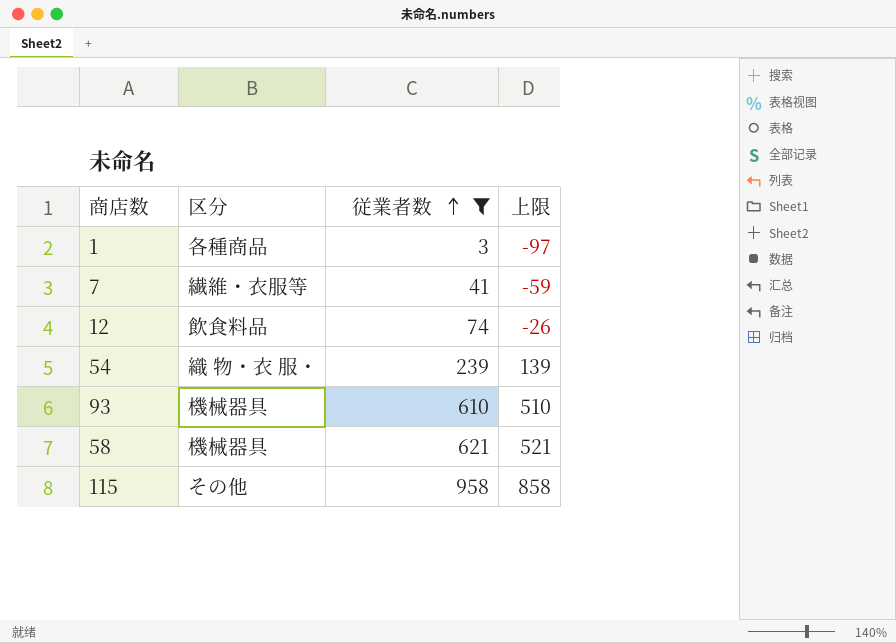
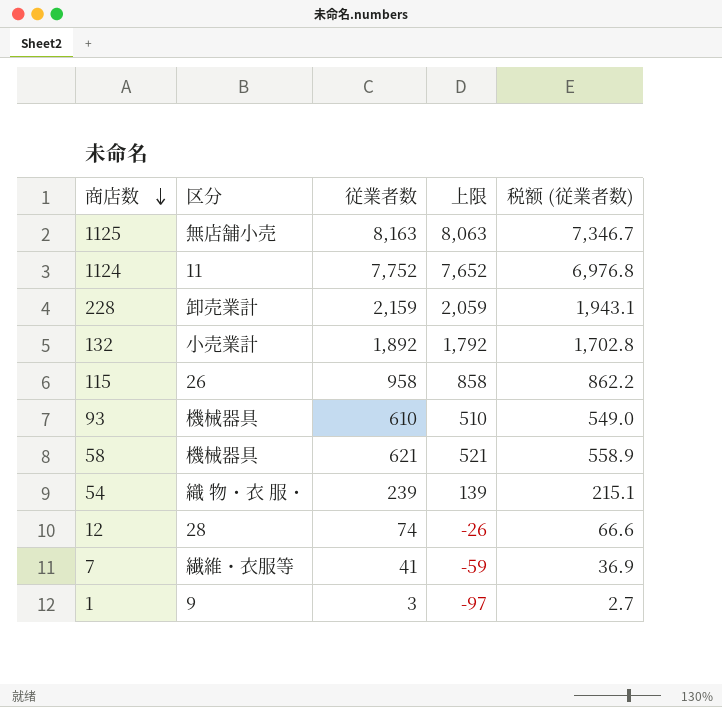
filter: 従業者数 <= 958 -> none
row order: 従業者数 ascending -> 商店数 descending
column 税额 (従業者数) | formula: none -> [従業者数] * 0.9
115 | 区分: その他 -> 26
12 | 区分: 飲食料品 -> 28
1 | 区分: 各種商品 -> 9

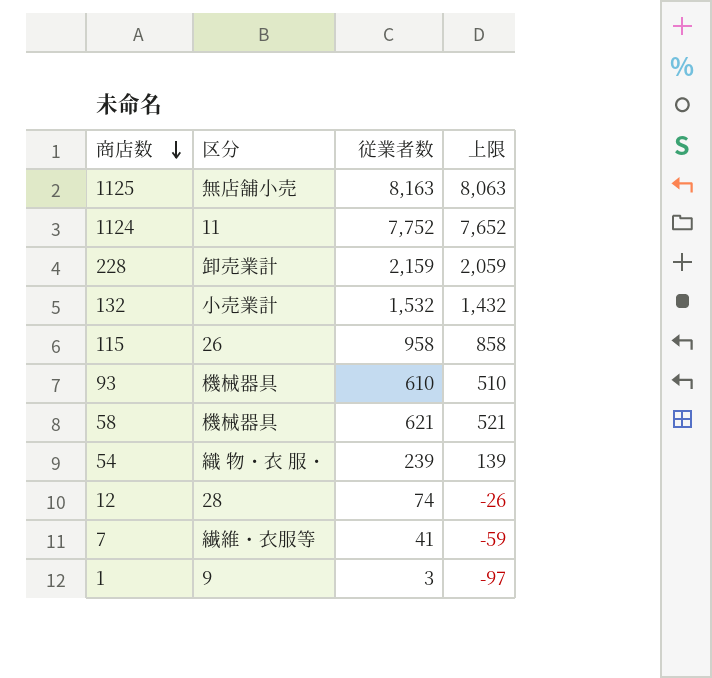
column 税额 (従業者数) | formula: [従業者数] * 0.9 -> none
132 | 従業者数: 1,892 -> 1,532
132 | 上限: 1,792 -> 1,432

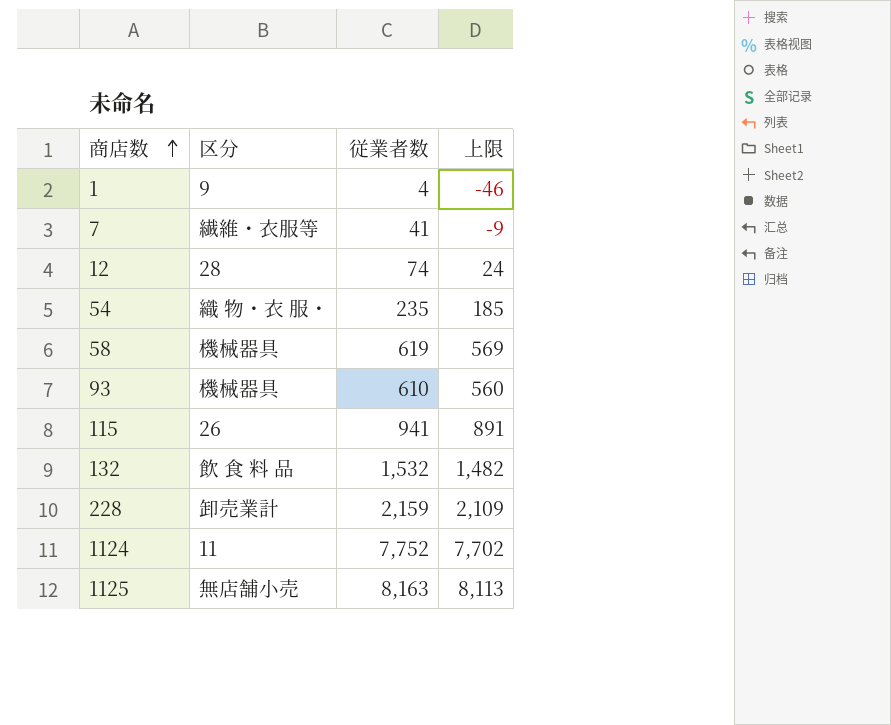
row order: 商店数 descending -> 商店数 ascending
column 上限 | formula: [従業者数] - 100 -> [従業者数] - 50
1 | 従業者数: 3 -> 4
54 | 従業者数: 239 -> 235
58 | 従業者数: 621 -> 619
115 | 従業者数: 958 -> 941
132 | 区分: 小売業計 -> 飲 食 料 品

